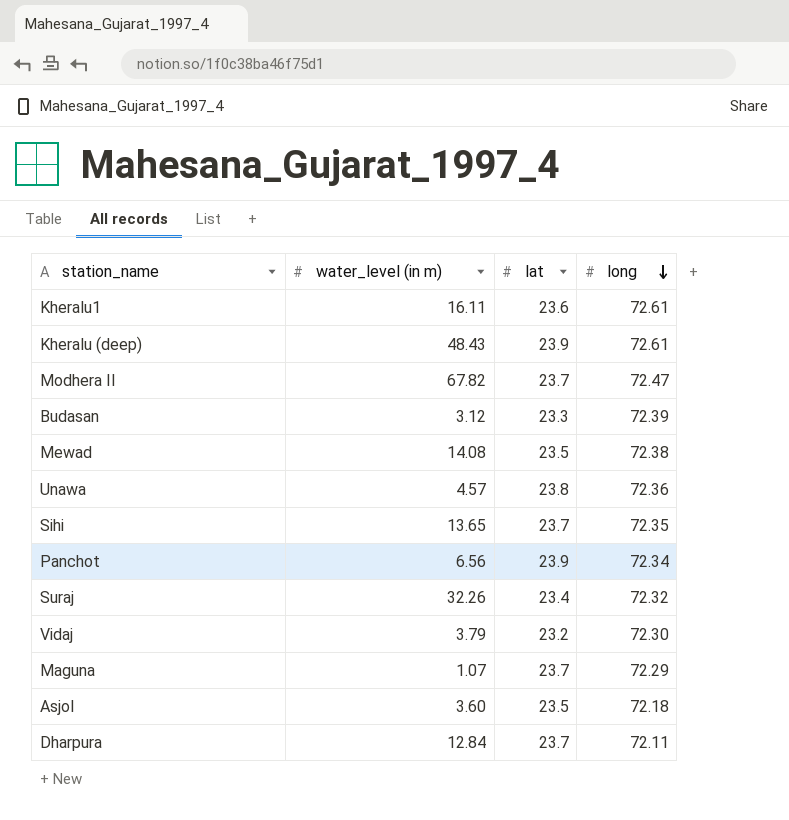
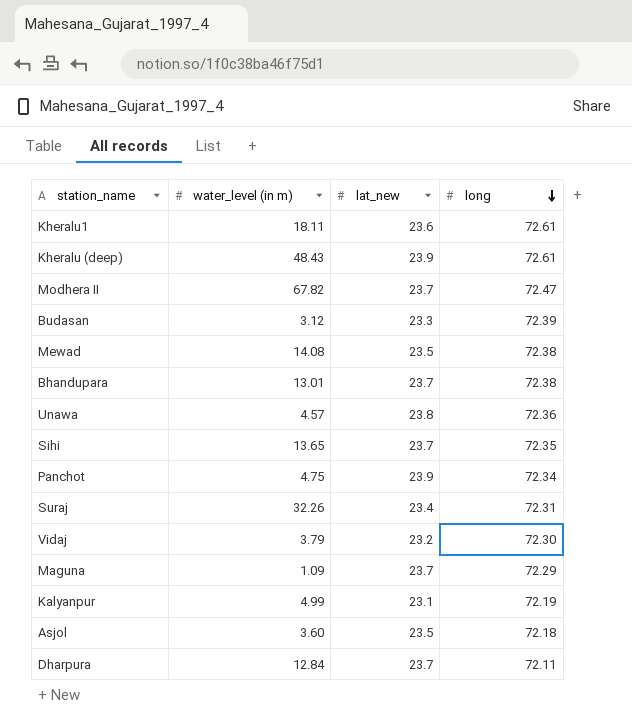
column name: lat -> lat_new
Kheralu1 | water_level (in m): 16.11 -> 18.11
row Bhandupara: none -> 13.01 | 23.7 | 72.38
Panchot | water_level (in m): 6.56 -> 4.75
Suraj | long: 72.32 -> 72.31
Maguna | water_level (in m): 1.07 -> 1.09
row Kalyanpur: none -> 4.99 | 23.1 | 72.19

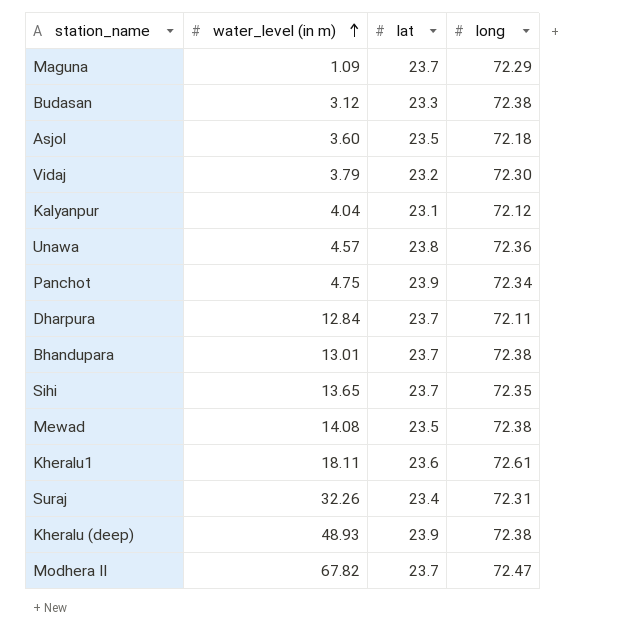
row order: long descending -> water_level (in m) ascending
column name: lat_new -> lat
Budasan | long: 72.39 -> 72.38
Kalyanpur | water_level (in m): 4.99 -> 4.04
Kalyanpur | long: 72.19 -> 72.12
Kheralu (deep) | water_level (in m): 48.43 -> 48.93
Kheralu (deep) | long: 72.61 -> 72.38

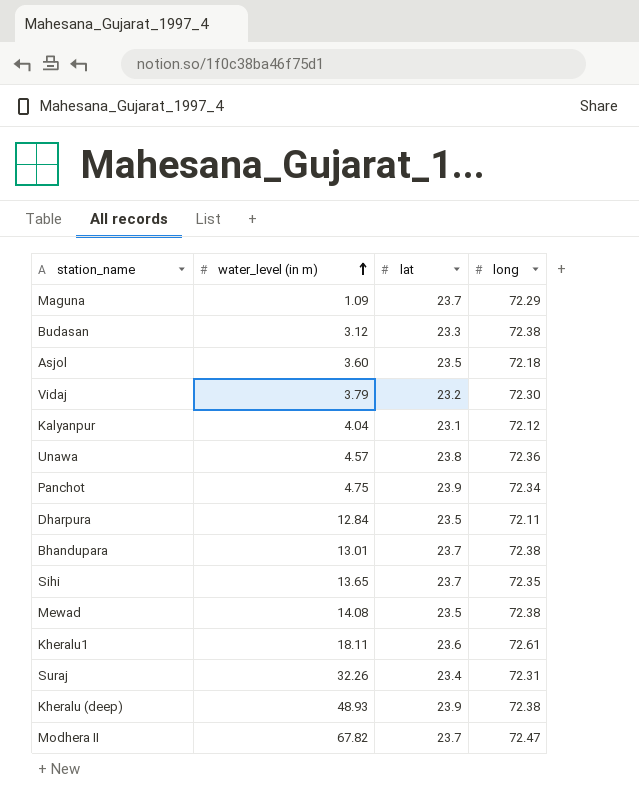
Dharpura | lat: 23.7 -> 23.5

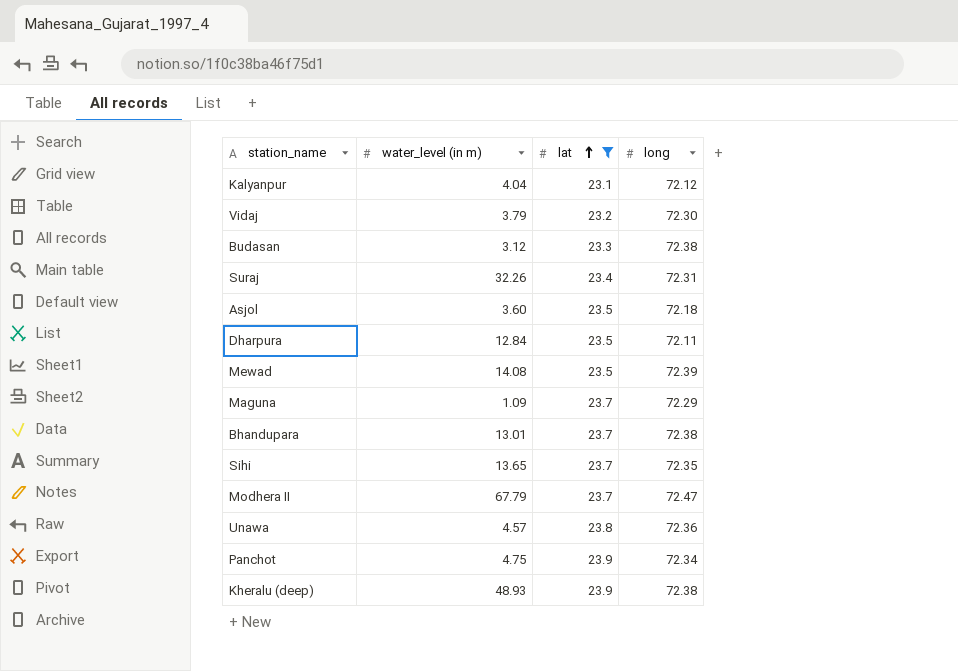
filter: none -> lat != 23.6
row order: water_level (in m) ascending -> lat ascending
Mewad | long: 72.38 -> 72.39
Modhera II | water_level (in m): 67.82 -> 67.79

